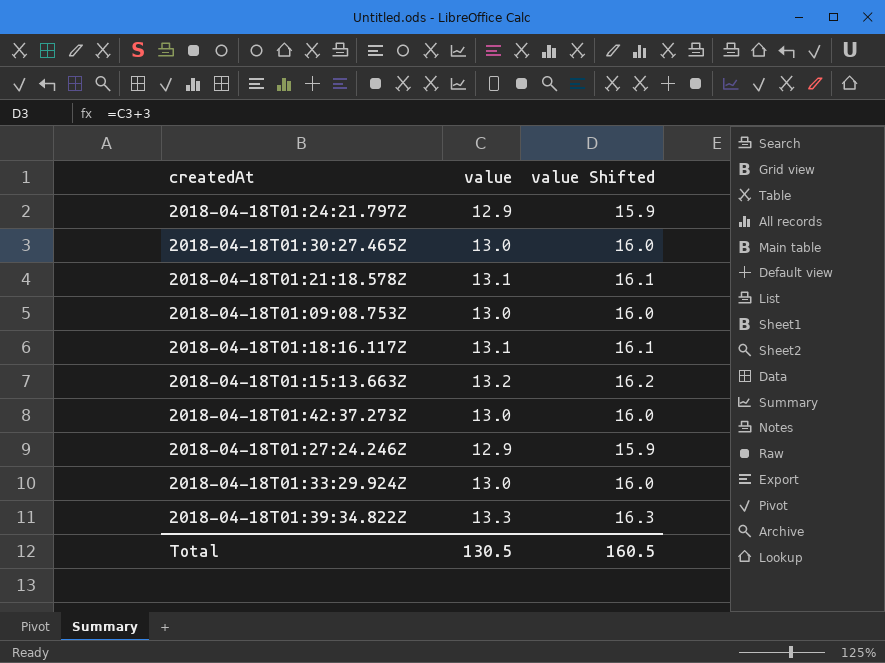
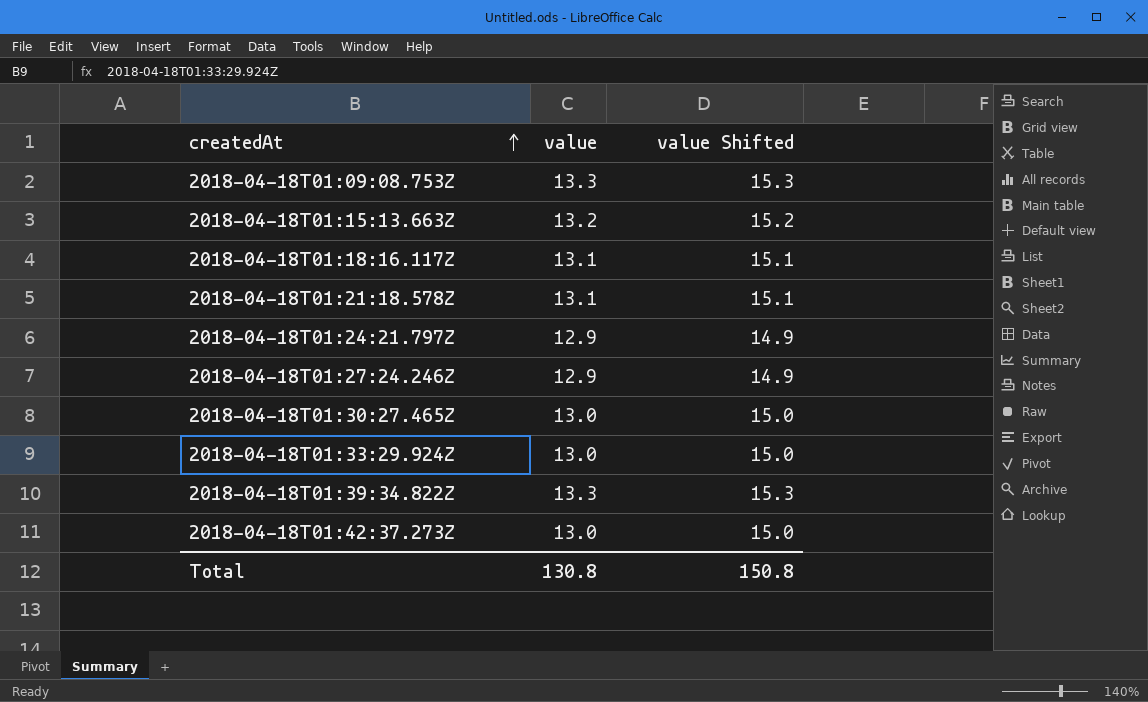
row order: none -> createdAt ascending
column value Shifted | formula: [value] + 3 -> [value] + 2
2018-04-18T01:09:08.753Z | value: 13.0 -> 13.3
Total | value: 130.5 -> 130.8
Total | value Shifted: 160.5 -> 150.8

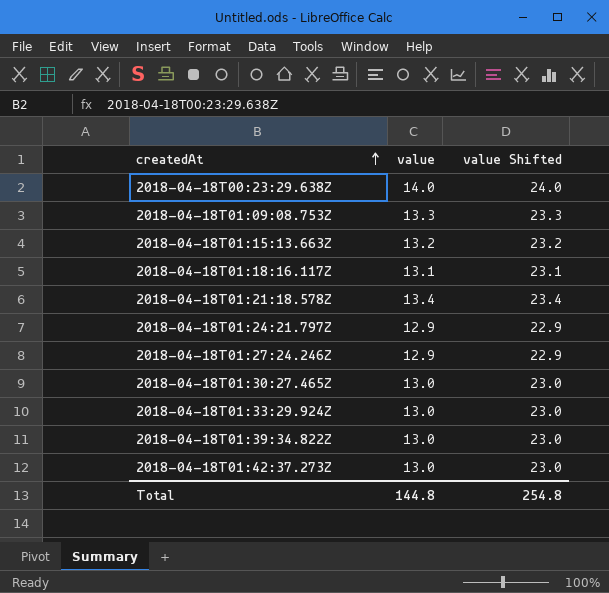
column value Shifted | formula: [value] + 2 -> [value] + 10
row 2018-04-18T00:23:29.638Z: none -> 14.0 | 24.0
2018-04-18T01:21:18.578Z | value: 13.1 -> 13.4
2018-04-18T01:39:34.822Z | value: 13.3 -> 13.0
Total | value: 130.8 -> 144.8
Total | value Shifted: 150.8 -> 254.8

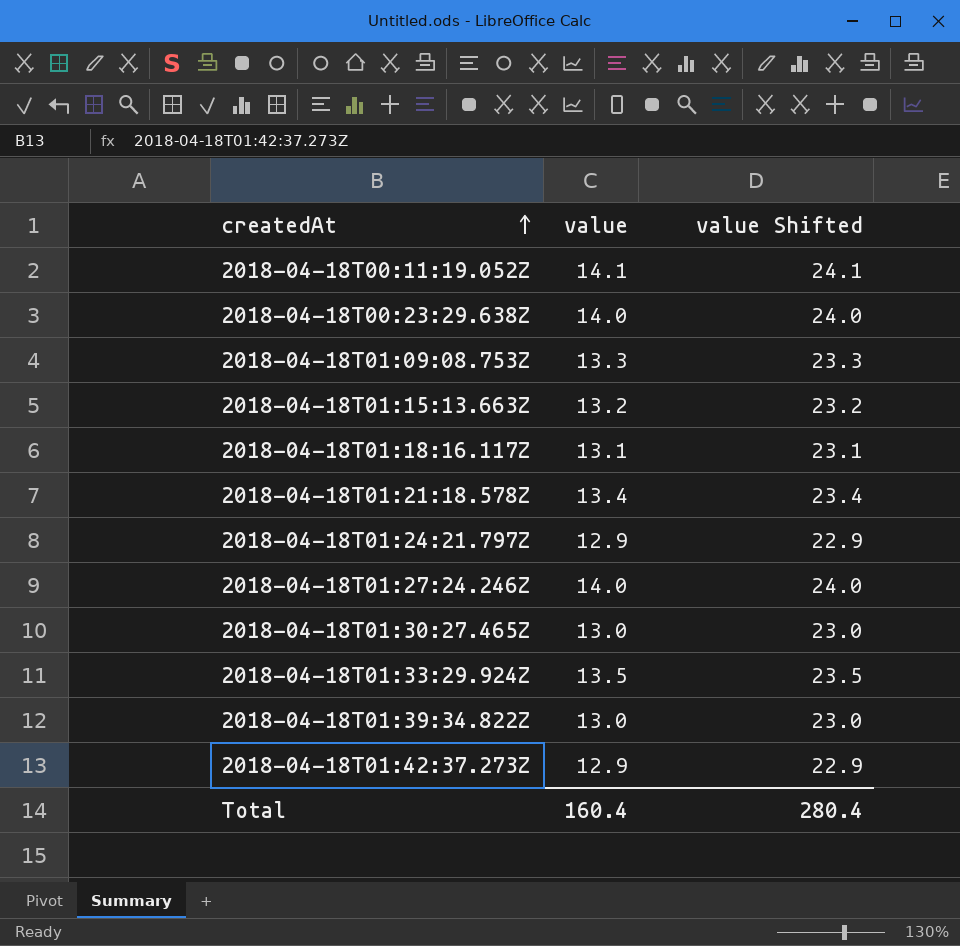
row 2018-04-18T00:11:19.052Z: none -> 14.1 | 24.1
2018-04-18T01:27:24.246Z | value: 12.9 -> 14.0
2018-04-18T01:27:24.246Z | value Shifted: 22.9 -> 24.0
2018-04-18T01:33:29.924Z | value: 13.0 -> 13.5
2018-04-18T01:33:29.924Z | value Shifted: 23.0 -> 23.5
2018-04-18T01:42:37.273Z | value: 13.0 -> 12.9
2018-04-18T01:42:37.273Z | value Shifted: 23.0 -> 22.9
Total | value: 144.8 -> 160.4
Total | value Shifted: 254.8 -> 280.4

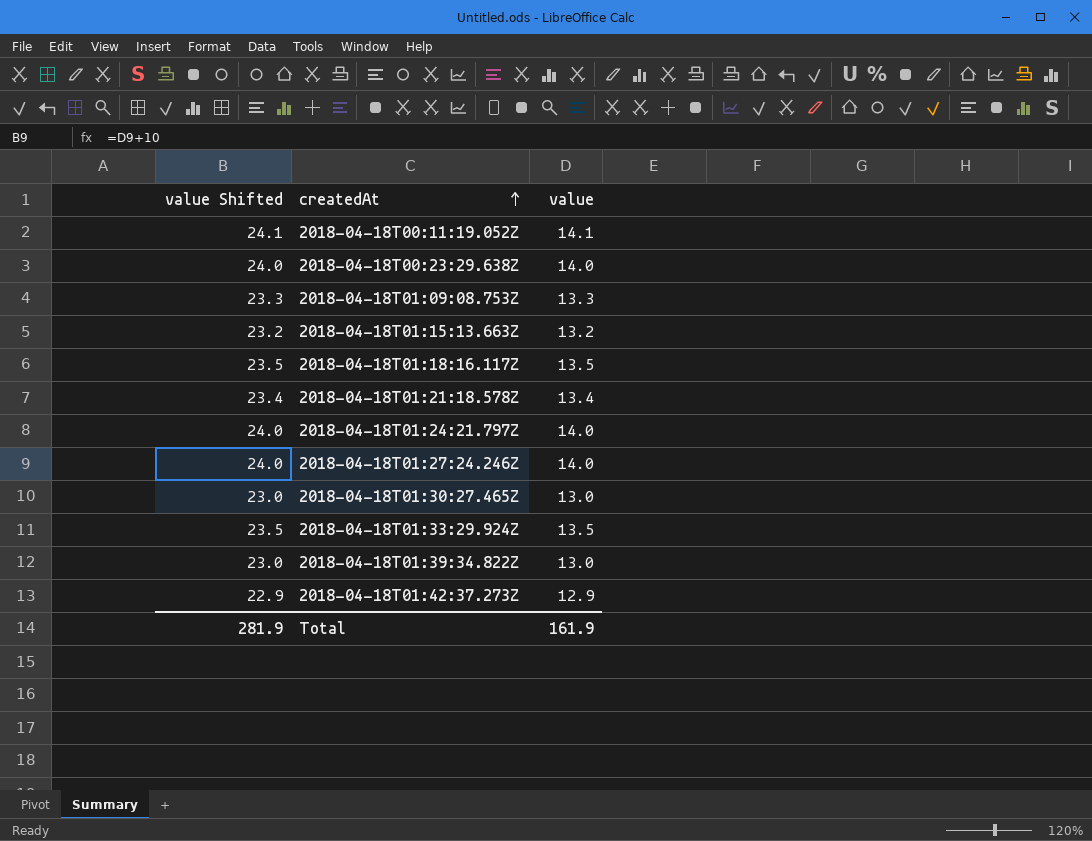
column value Shifted | position: 3 -> 1
2018-04-18T01:18:16.117Z | value Shifted: 23.1 -> 23.5
2018-04-18T01:18:16.117Z | value: 13.1 -> 13.5
2018-04-18T01:24:21.797Z | value Shifted: 22.9 -> 24.0
2018-04-18T01:24:21.797Z | value: 12.9 -> 14.0
Total | value Shifted: 280.4 -> 281.9
Total | value: 160.4 -> 161.9

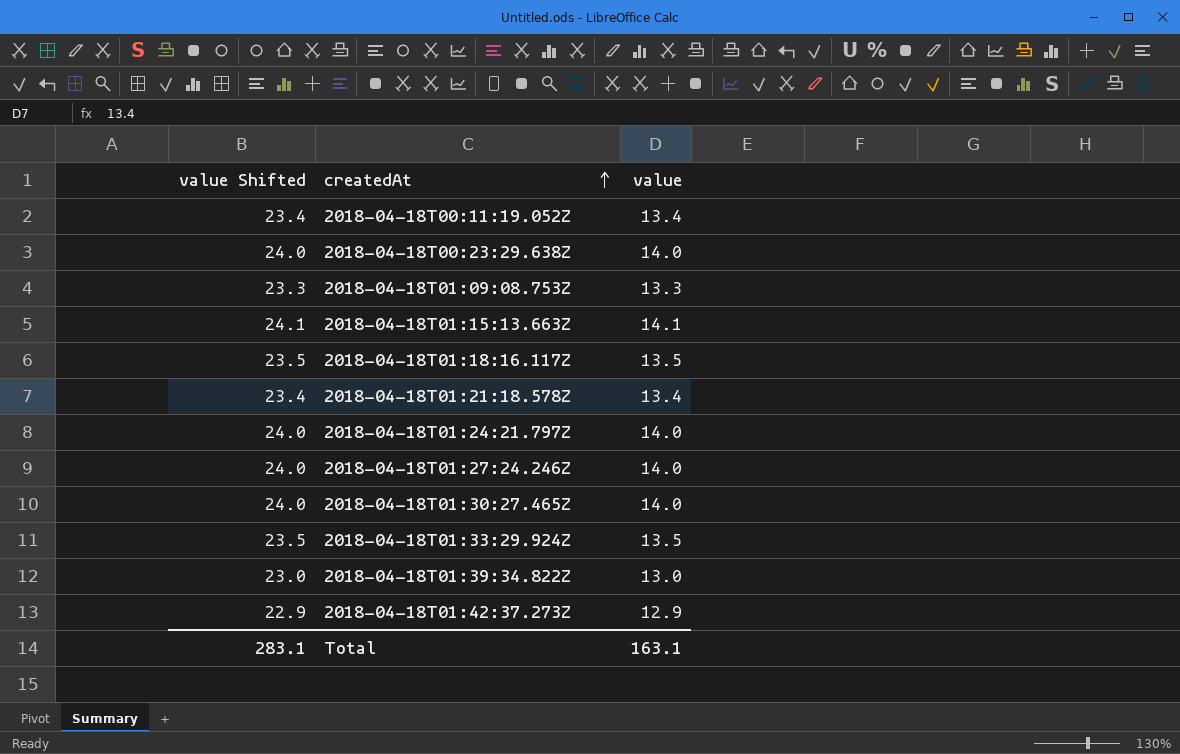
2018-04-18T00:11:19.052Z | value Shifted: 24.1 -> 23.4
2018-04-18T00:11:19.052Z | value: 14.1 -> 13.4
2018-04-18T01:15:13.663Z | value Shifted: 23.2 -> 24.1
2018-04-18T01:15:13.663Z | value: 13.2 -> 14.1
2018-04-18T01:30:27.465Z | value Shifted: 23.0 -> 24.0
2018-04-18T01:30:27.465Z | value: 13.0 -> 14.0
Total | value Shifted: 281.9 -> 283.1
Total | value: 161.9 -> 163.1

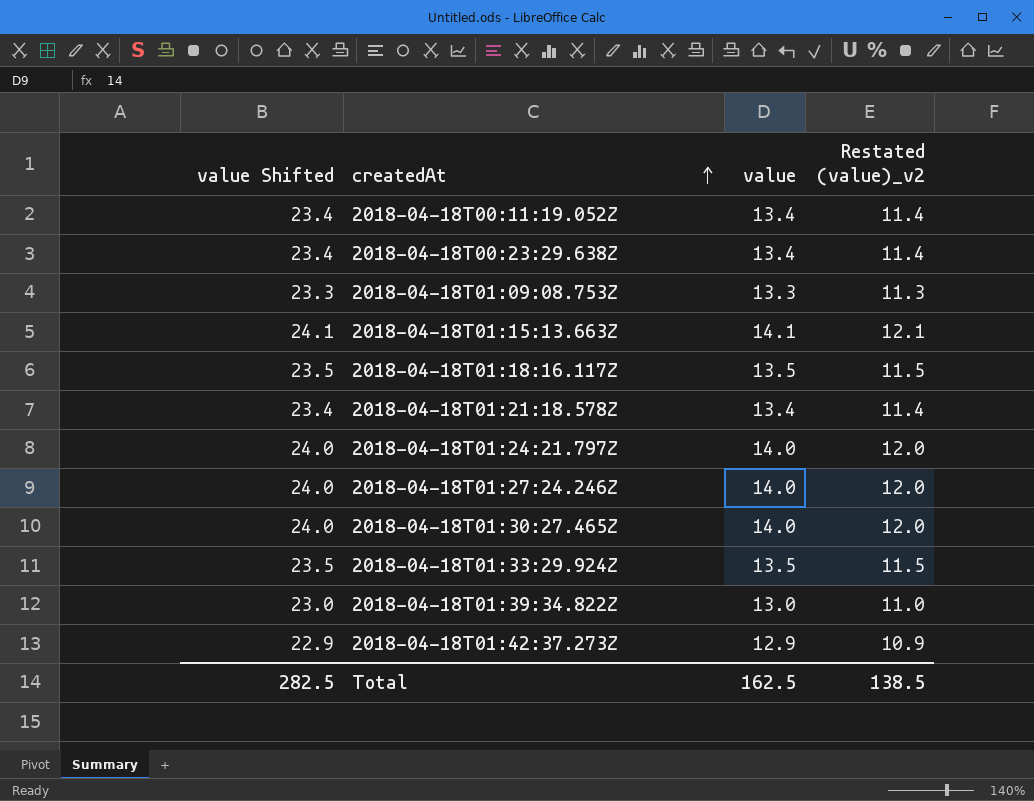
column Restated (value)_v2 | formula: none -> [value] - 2
2018-04-18T00:23:29.638Z | value Shifted: 24.0 -> 23.4
2018-04-18T00:23:29.638Z | value: 14.0 -> 13.4
Total | value Shifted: 283.1 -> 282.5
Total | value: 163.1 -> 162.5

